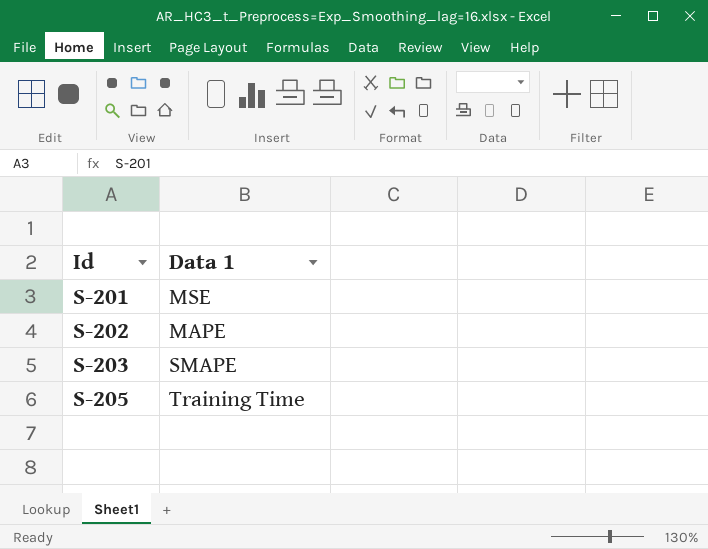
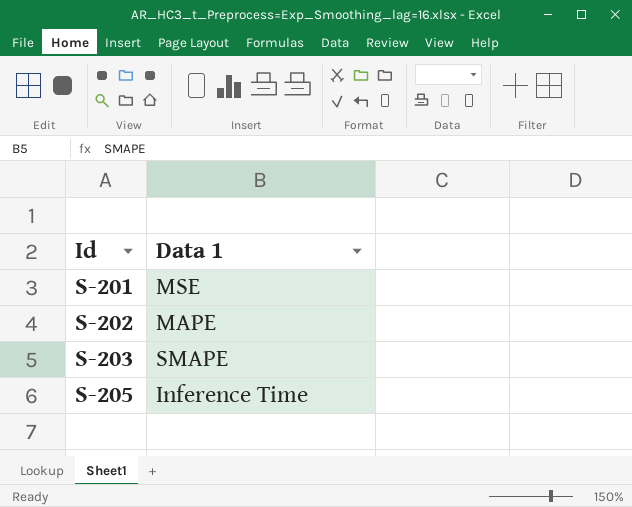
S-205 | Data 1: Training Time -> Inference Time

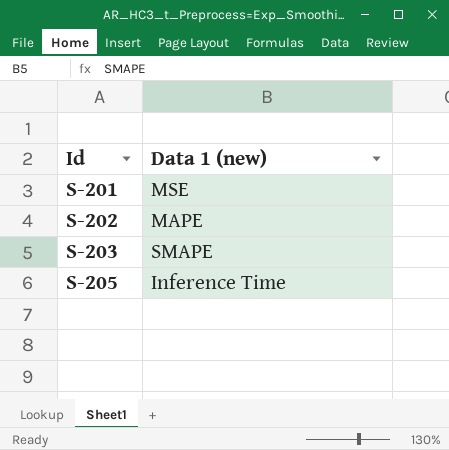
column name: Data 1 -> Data 1 (new)

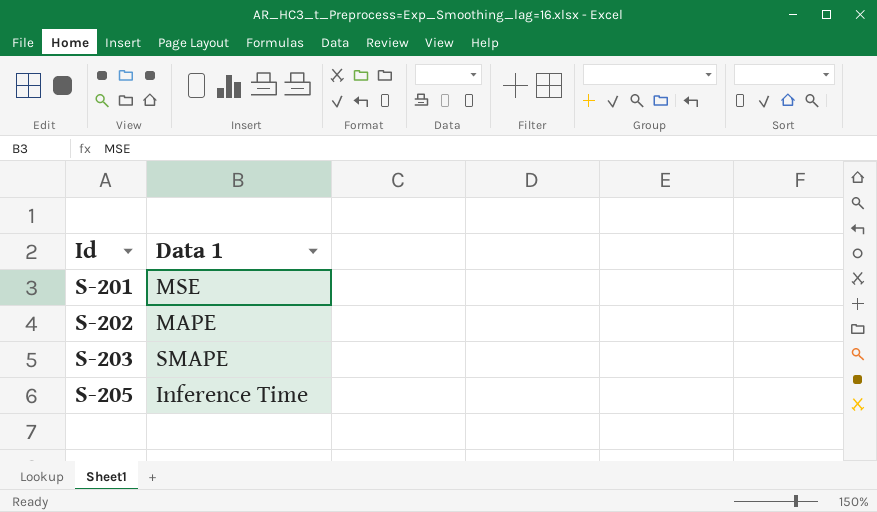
column name: Data 1 (new) -> Data 1

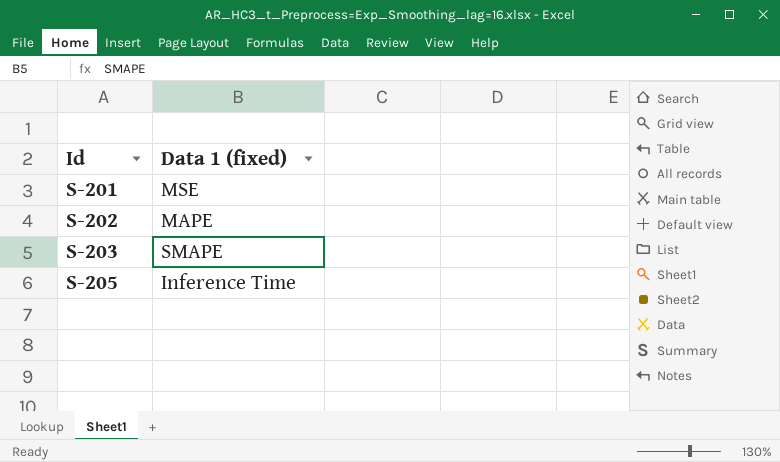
column name: Data 1 -> Data 1 (fixed)

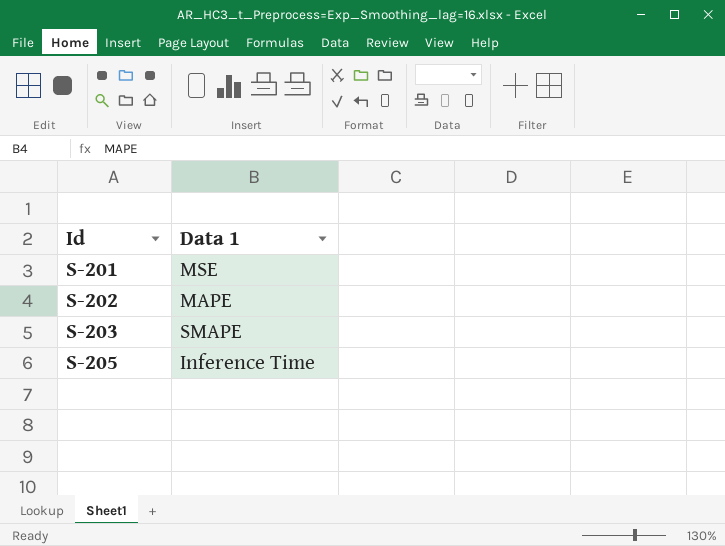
column name: Data 1 (fixed) -> Data 1

